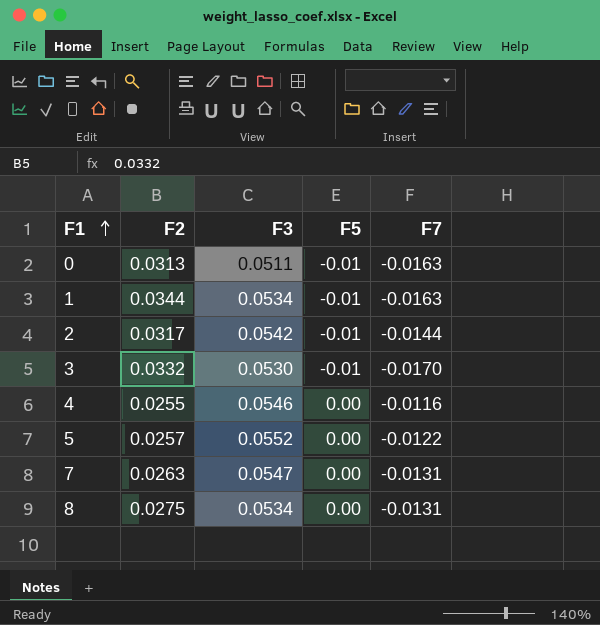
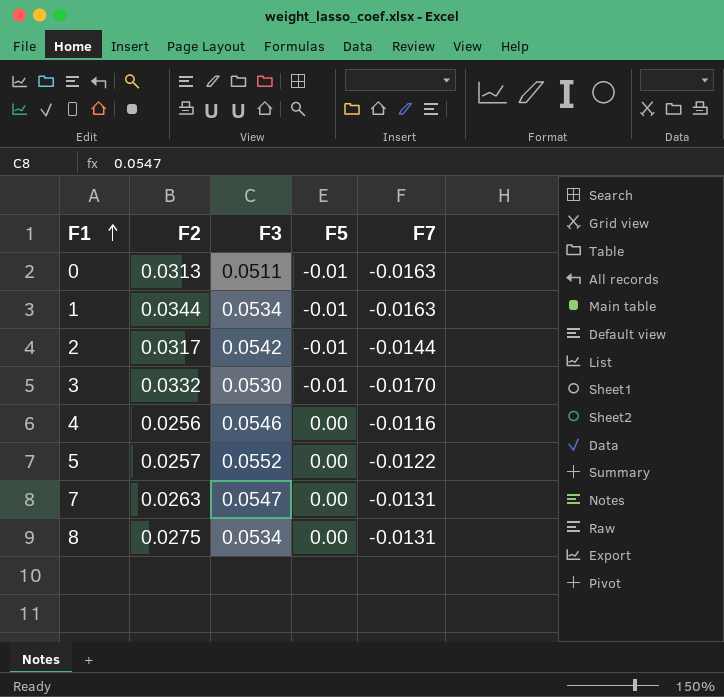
4 | F2: 0.0255 -> 0.0256

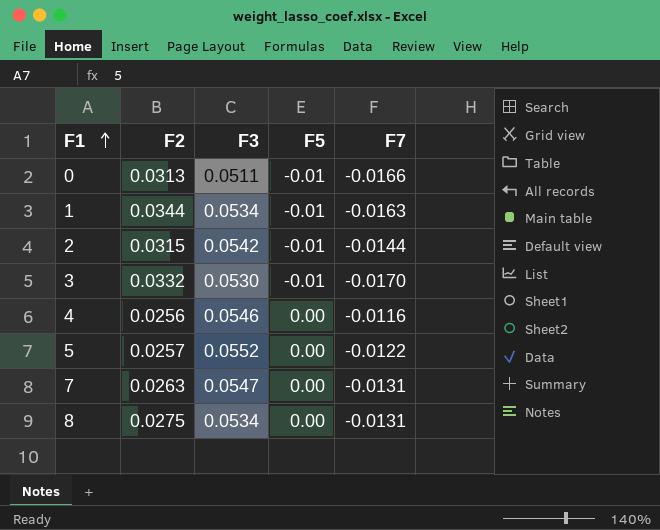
0 | F7: -0.0163 -> -0.0166
2 | F2: 0.0317 -> 0.0315

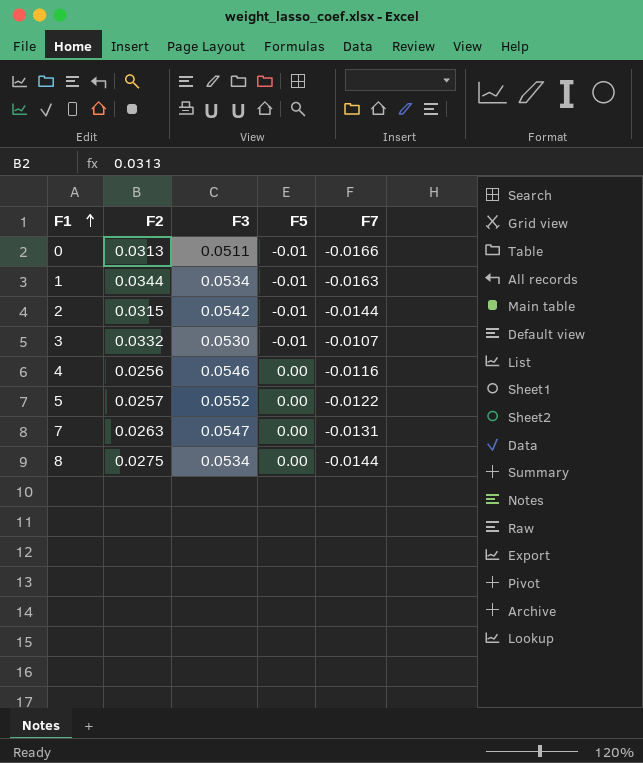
3 | F7: -0.0170 -> -0.0107
8 | F7: -0.0131 -> -0.0144

